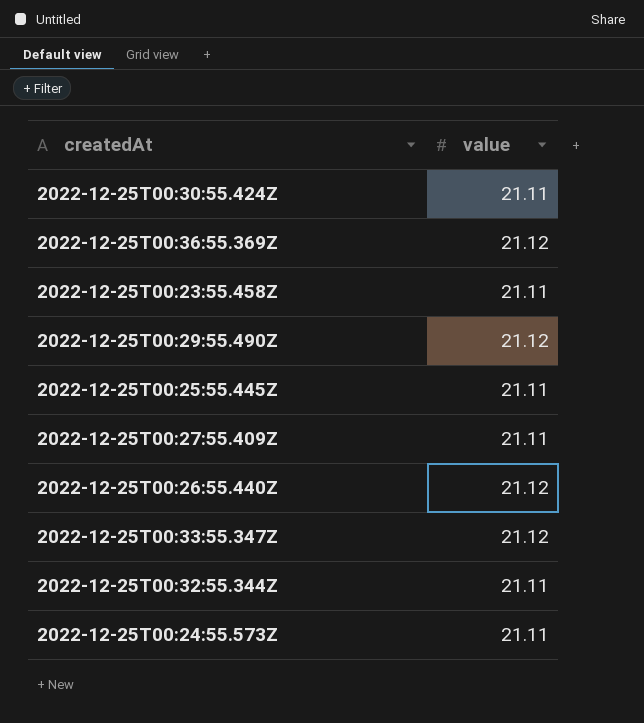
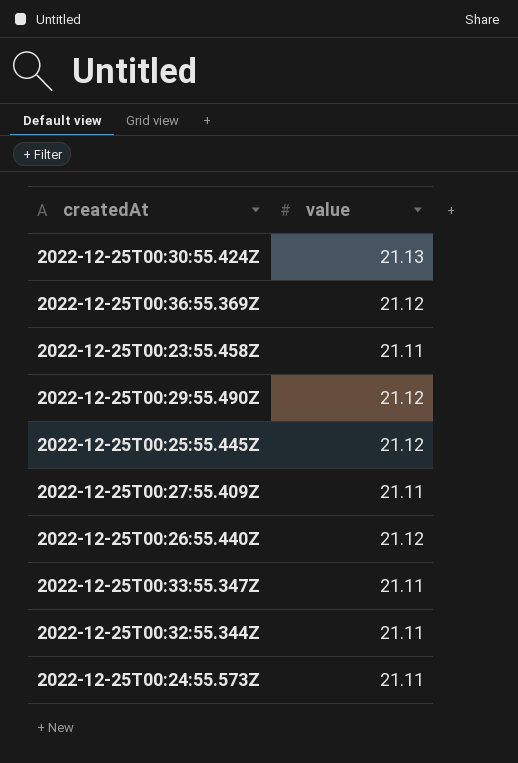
2022-12-25T00:30:55.424Z | value: 21.11 -> 21.13
2022-12-25T00:25:55.445Z | value: 21.11 -> 21.12
2022-12-25T00:33:55.347Z | value: 21.12 -> 21.11

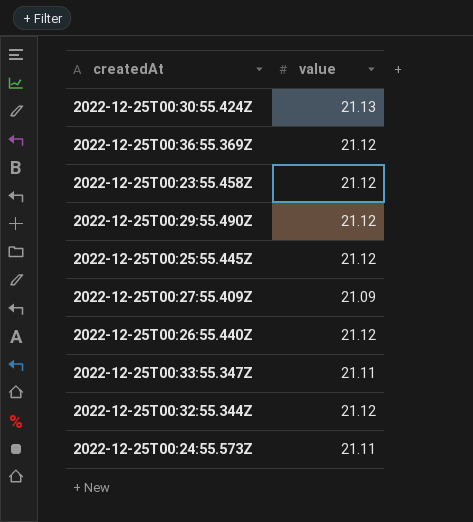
2022-12-25T00:23:55.458Z | value: 21.11 -> 21.12
2022-12-25T00:27:55.409Z | value: 21.11 -> 21.09
2022-12-25T00:32:55.344Z | value: 21.11 -> 21.12

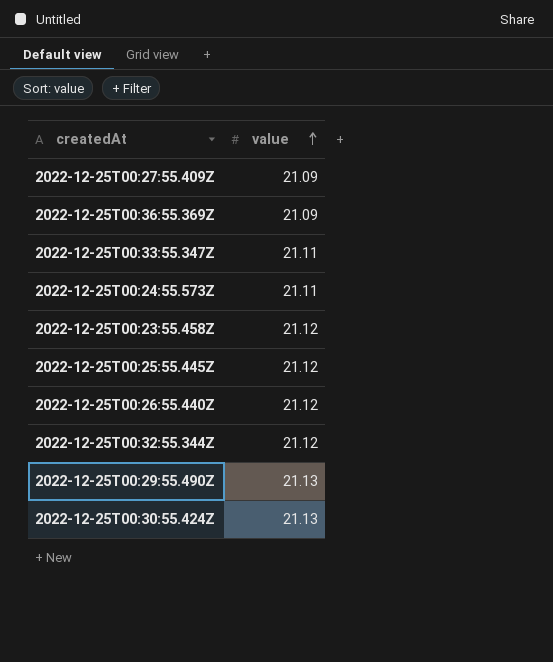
row order: none -> value ascending
2022-12-25T00:36:55.369Z | value: 21.12 -> 21.09
2022-12-25T00:29:55.490Z | value: 21.12 -> 21.13

